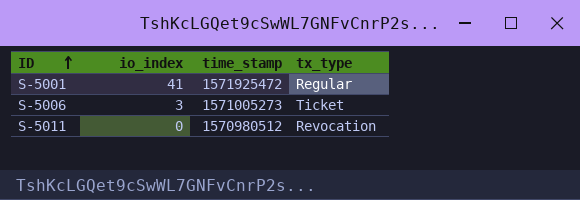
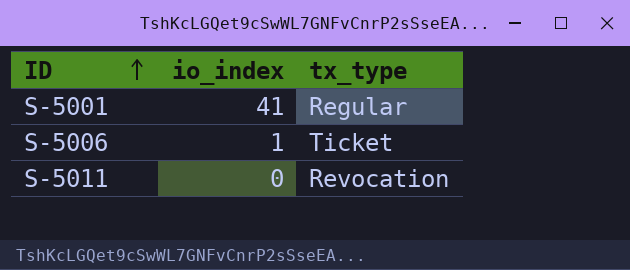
column time_stamp | position: 3 -> none
S-5006 | io_index: 3 -> 1

